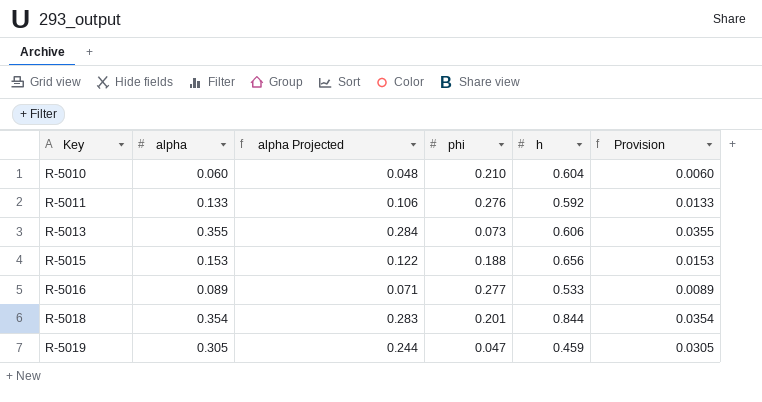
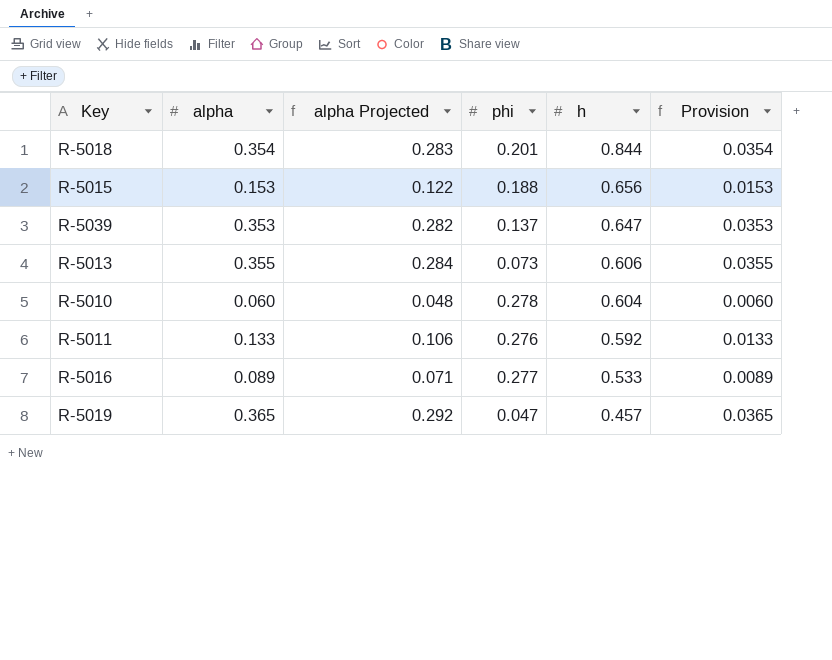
row order: Key ascending -> h descending
row R-5039: none -> 0.353 | 0.282 | 0.137 | 0.647 | 0.0353
R-5010 | phi: 0.210 -> 0.278
R-5019 | alpha: 0.305 -> 0.365
R-5019 | alpha Projected: 0.244 -> 0.292
R-5019 | h: 0.459 -> 0.457
R-5019 | Provision: 0.0305 -> 0.0365

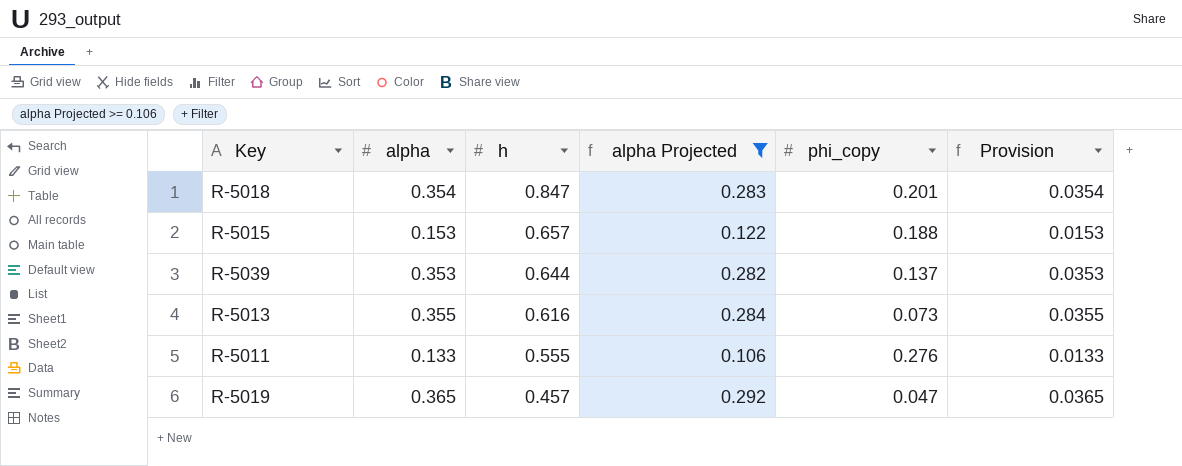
filter: none -> alpha Projected >= 0.106
column h | position: 5 -> 3
column name: phi -> phi_copy
R-5018 | h: 0.844 -> 0.847
R-5015 | h: 0.656 -> 0.657
R-5039 | h: 0.647 -> 0.644
R-5013 | h: 0.606 -> 0.616
R-5011 | h: 0.592 -> 0.555

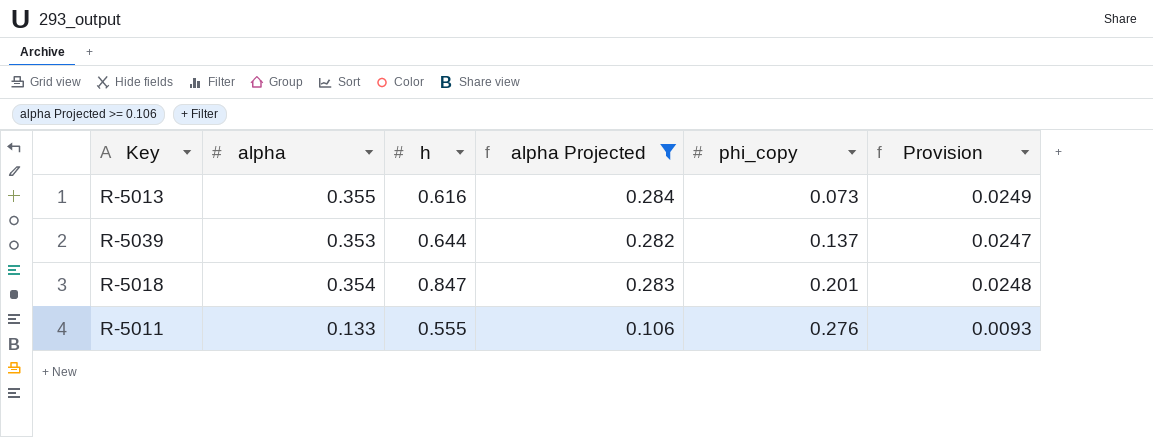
row order: h descending -> phi_copy ascending
column Provision | formula: [alpha] * 0.1 -> [alpha] * 0.07
row R-5015: 0.153 | 0.657 | 0.122 | 0.188 | 0.0153 -> none
row R-5019: 0.365 | 0.457 | 0.292 | 0.047 | 0.0365 -> none

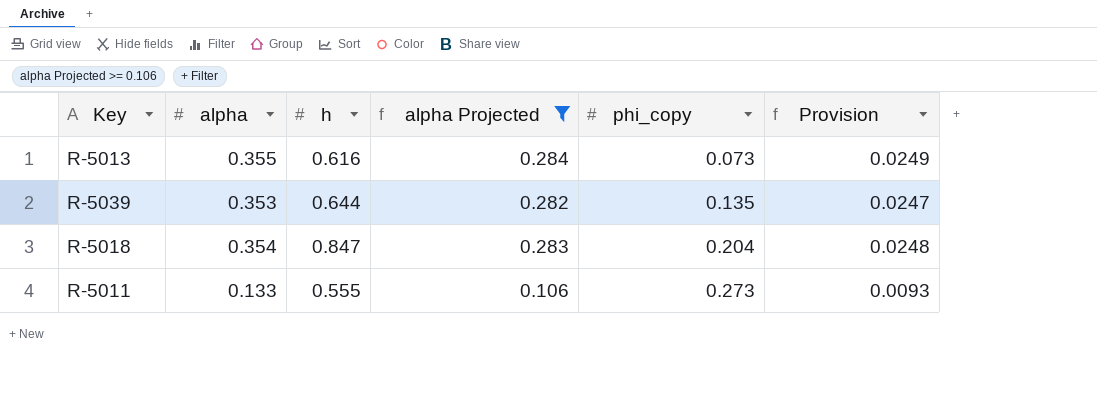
R-5039 | phi_copy: 0.137 -> 0.135
R-5018 | phi_copy: 0.201 -> 0.204
R-5011 | phi_copy: 0.276 -> 0.273

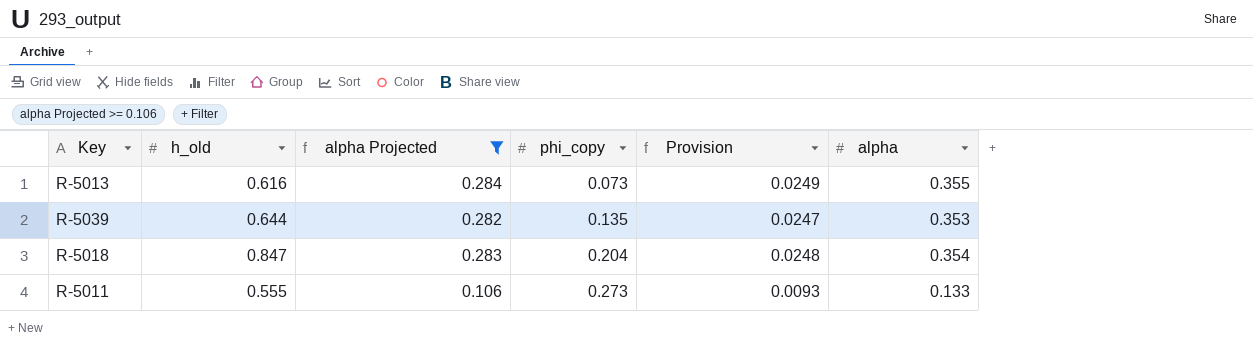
column name: h -> h_old
column alpha | position: 2 -> 6

